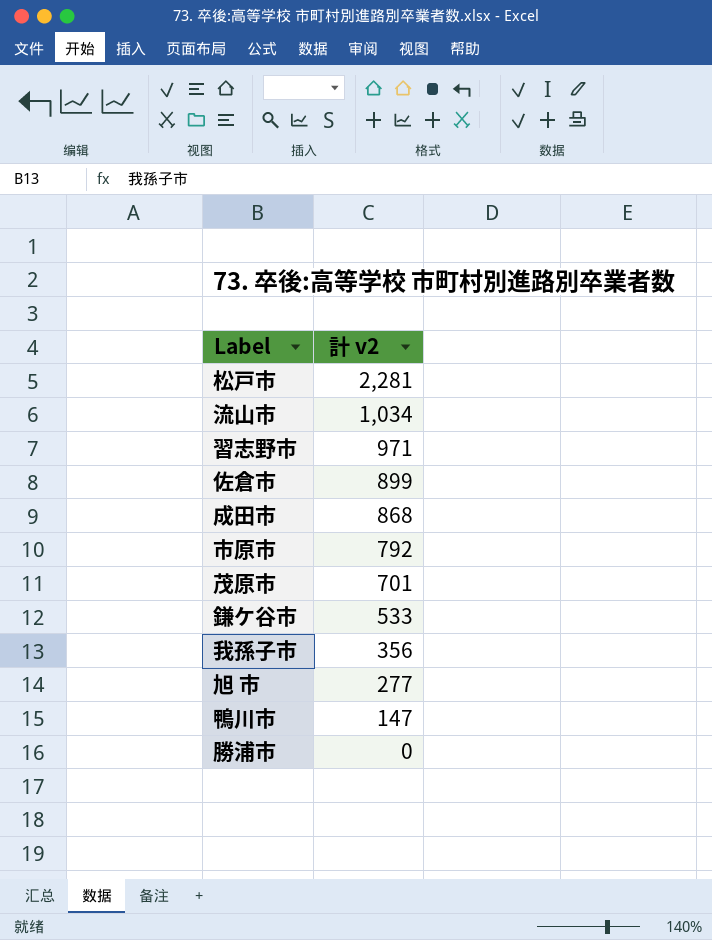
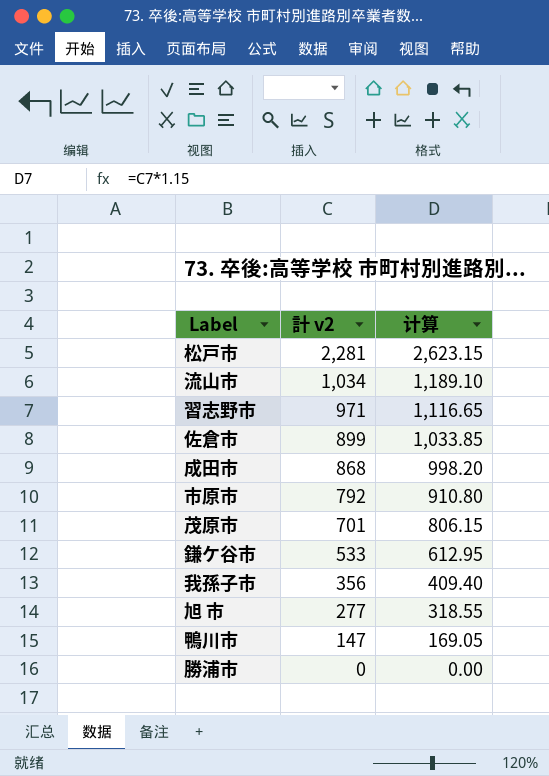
column 计算 | formula: none -> [計 v2] * 1.15

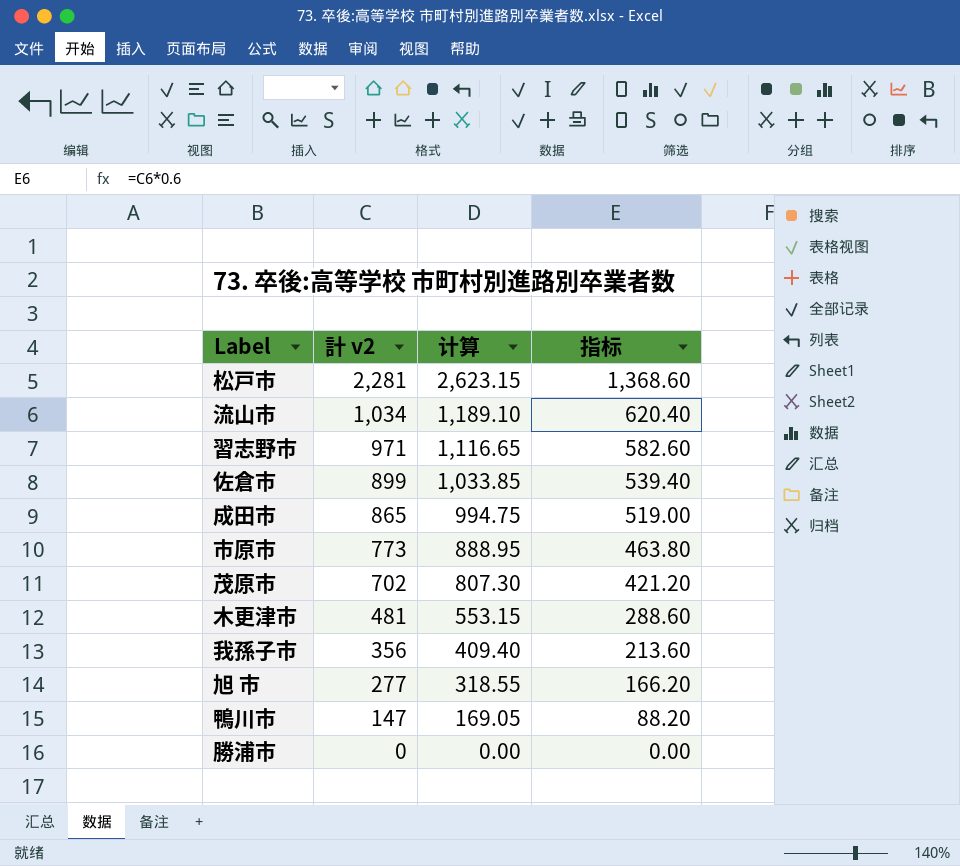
column 指标 | formula: none -> [計 v2] * 0.6
row 鎌ケ谷市: 533 | 612.95 -> none
成田市 | 計 v2: 868 -> 865
成田市 | 计算: 998.20 -> 994.75
市原市 | 計 v2: 792 -> 773
市原市 | 计算: 910.80 -> 888.95
茂原市 | 計 v2: 701 -> 702
茂原市 | 计算: 806.15 -> 807.30
row 木更津市: none -> 481 | 553.15 | 288.60

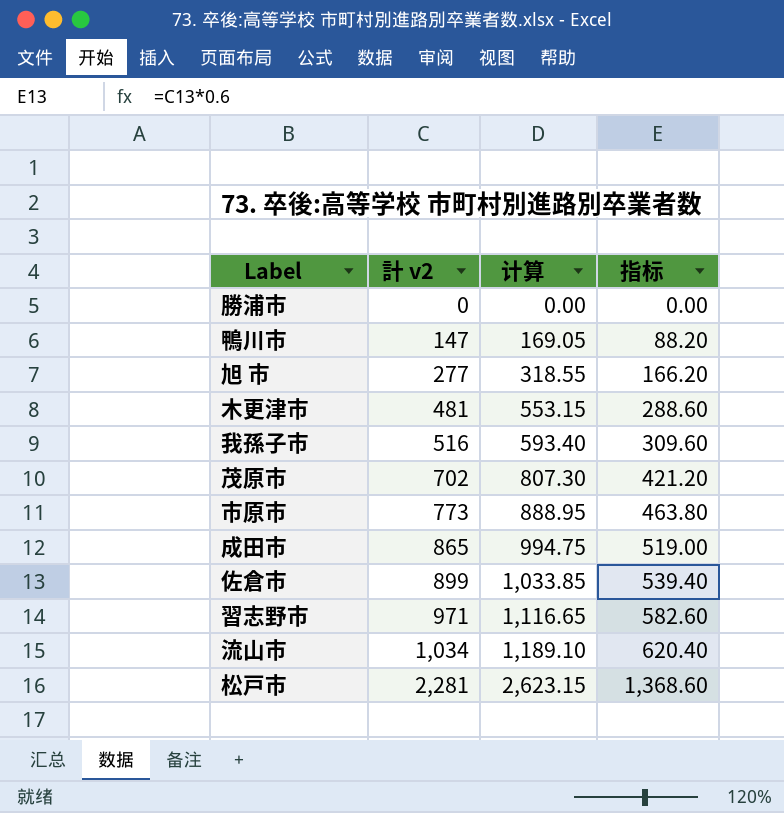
row order: 計 v2 descending -> 計 v2 ascending
我孫子市 | 計 v2: 356 -> 516
我孫子市 | 计算: 409.40 -> 593.40
我孫子市 | 指标: 213.60 -> 309.60

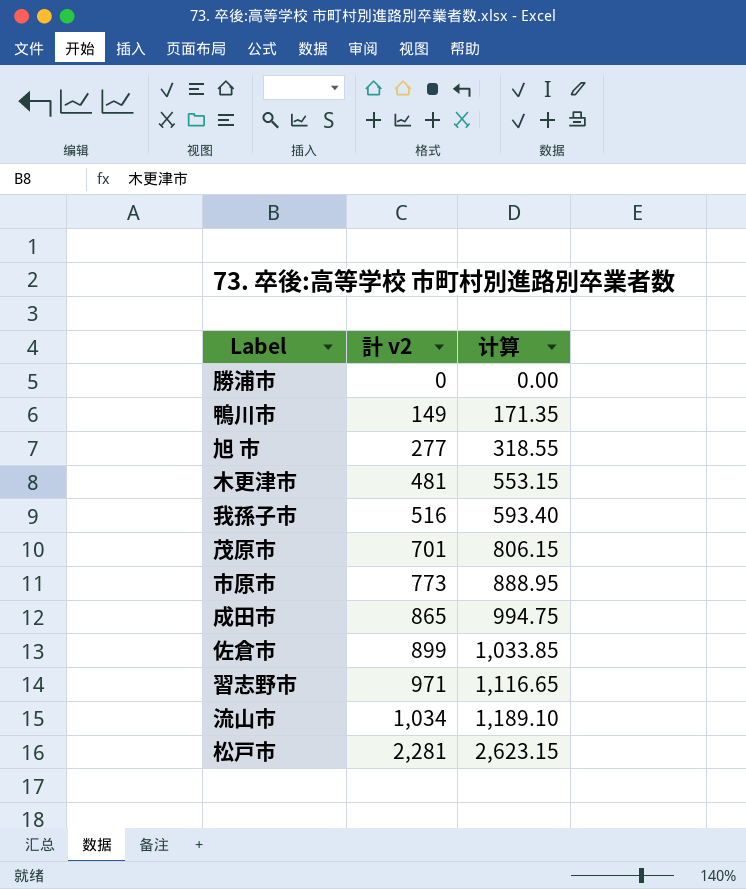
column 指标 | formula: [計 v2] * 0.6 -> none
鴨川市 | 計 v2: 147 -> 149
鴨川市 | 计算: 169.05 -> 171.35
茂原市 | 計 v2: 702 -> 701
茂原市 | 计算: 807.30 -> 806.15

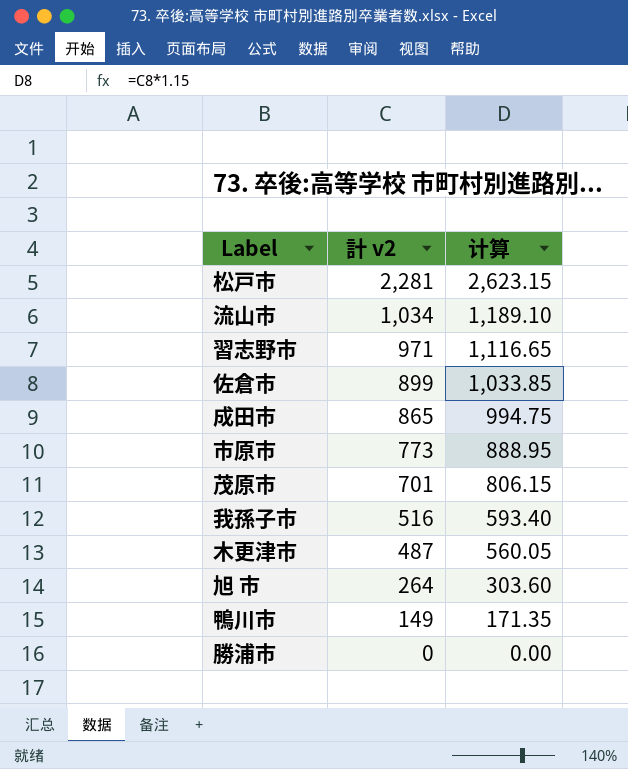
row order: 計 v2 ascending -> 計 v2 descending
木更津市 | 計 v2: 481 -> 487
木更津市 | 计算: 553.15 -> 560.05
旭 市 | 計 v2: 277 -> 264
旭 市 | 计算: 318.55 -> 303.60

